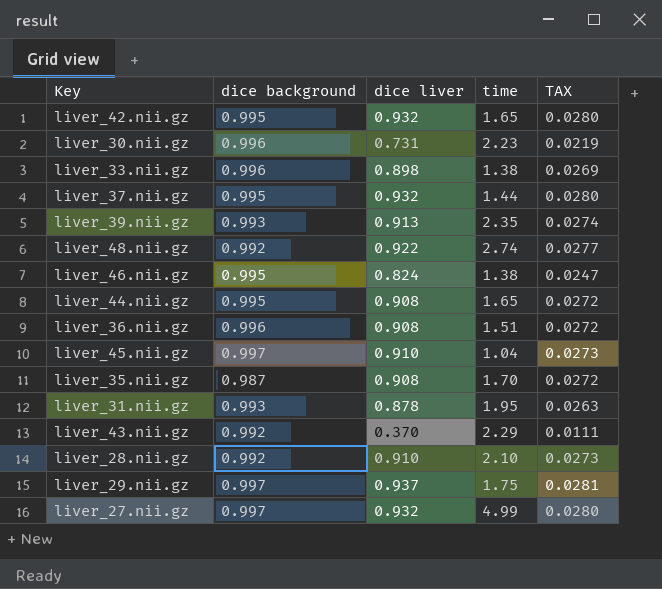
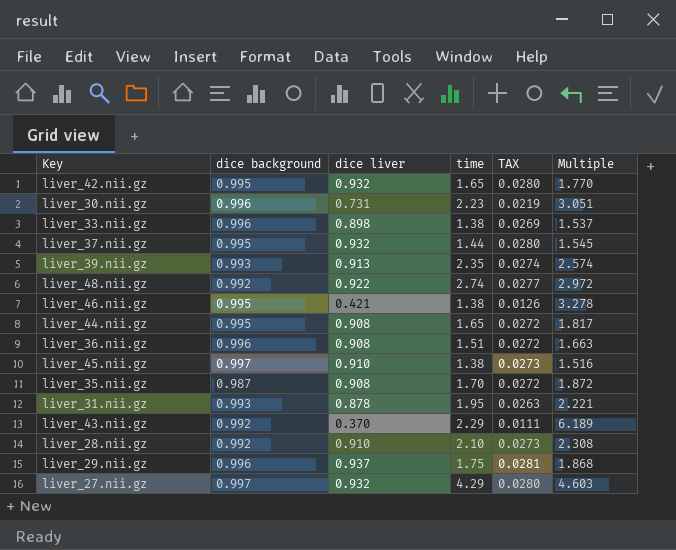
column Multiple | formula: none -> [time] / [dice liver]
liver_46.nii.gz | dice liver: 0.824 -> 0.421
liver_46.nii.gz | TAX: 0.0247 -> 0.0126
liver_45.nii.gz | time: 1.04 -> 1.38
liver_29.nii.gz | dice background: 0.997 -> 0.996
liver_27.nii.gz | time: 4.99 -> 4.29

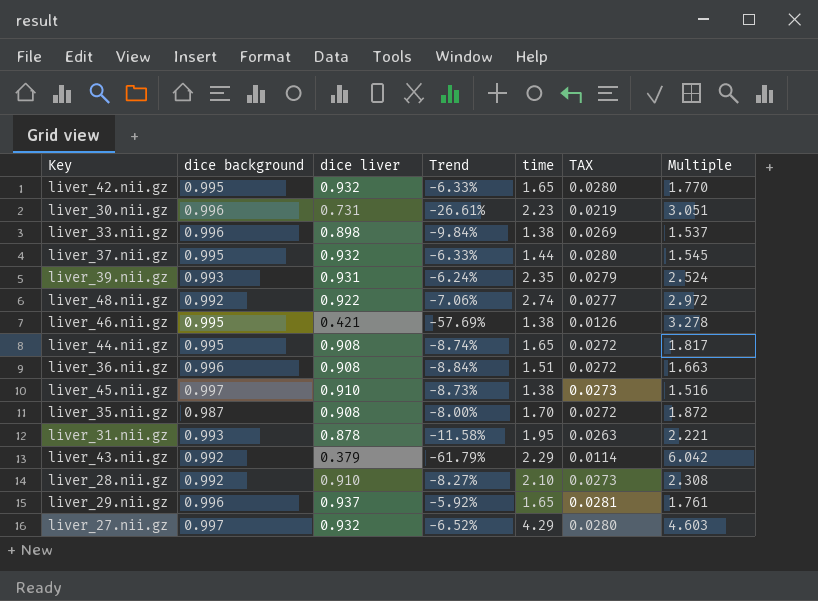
column Trend | formula: none -> ([dice liver] - [dice background]) / [dice background]
liver_39.nii.gz | dice liver: 0.913 -> 0.931
liver_39.nii.gz | TAX: 0.0274 -> 0.0279
liver_39.nii.gz | Multiple: 2.574 -> 2.524
liver_43.nii.gz | dice liver: 0.370 -> 0.379
liver_43.nii.gz | TAX: 0.0111 -> 0.0114
liver_43.nii.gz | Multiple: 6.189 -> 6.042
liver_29.nii.gz | time: 1.75 -> 1.65
liver_29.nii.gz | Multiple: 1.868 -> 1.761

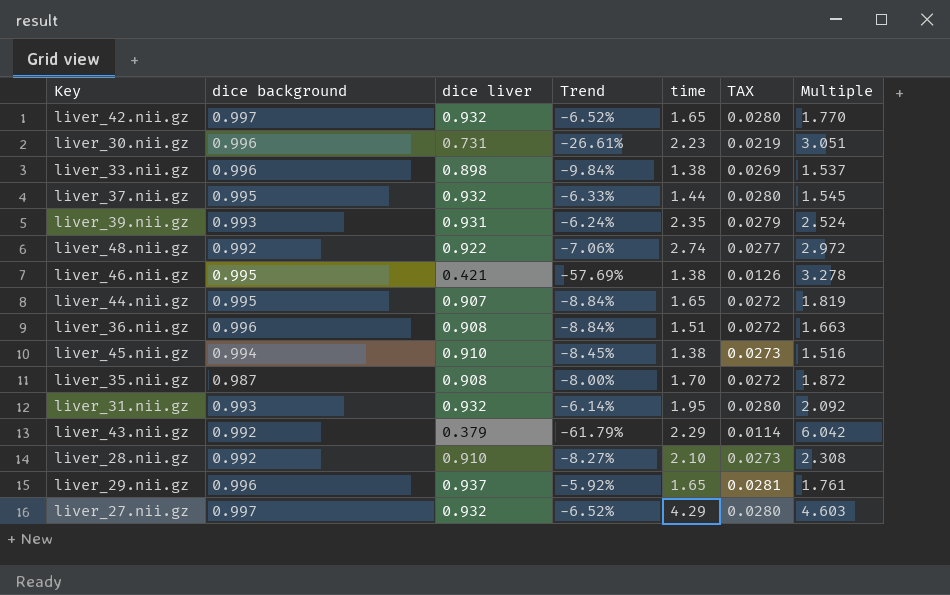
liver_42.nii.gz | dice background: 0.995 -> 0.997
liver_42.nii.gz | Trend: -6.33% -> -6.52%
liver_44.nii.gz | dice liver: 0.908 -> 0.907
liver_44.nii.gz | Trend: -8.74% -> -8.84%
liver_44.nii.gz | Multiple: 1.817 -> 1.819
liver_45.nii.gz | dice background: 0.997 -> 0.994
liver_45.nii.gz | Trend: -8.73% -> -8.45%
liver_31.nii.gz | dice liver: 0.878 -> 0.932
liver_31.nii.gz | Trend: -11.58% -> -6.14%
liver_31.nii.gz | TAX: 0.0263 -> 0.0280
liver_31.nii.gz | Multiple: 2.221 -> 2.092

